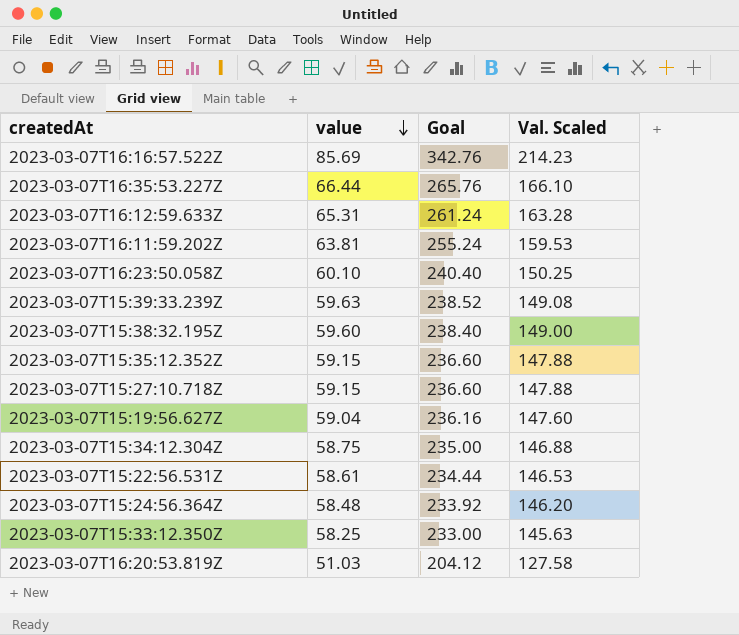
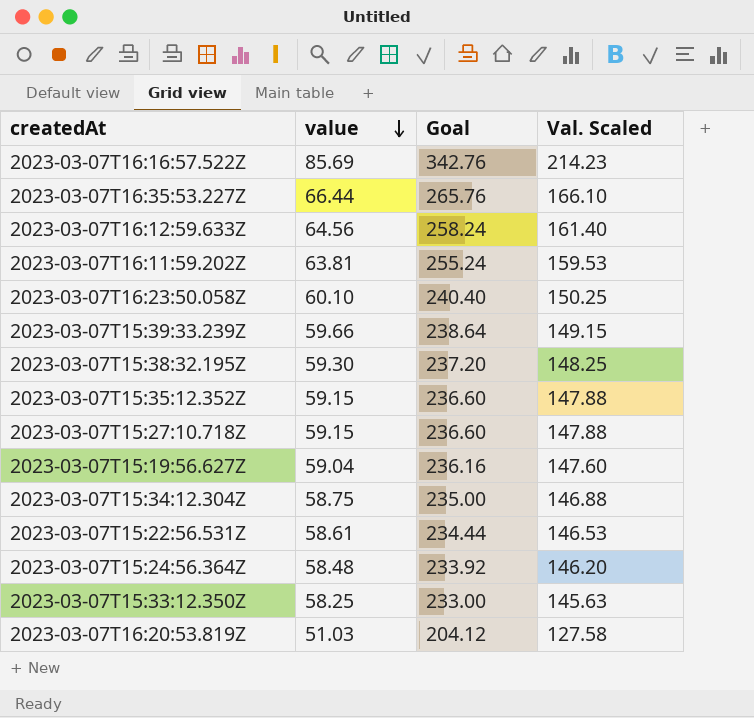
2023-03-07T16:12:59.633Z | value: 65.31 -> 64.56
2023-03-07T16:12:59.633Z | Goal: 261.24 -> 258.24
2023-03-07T16:12:59.633Z | Val. Scaled: 163.28 -> 161.40
2023-03-07T15:39:33.239Z | value: 59.63 -> 59.66
2023-03-07T15:39:33.239Z | Goal: 238.52 -> 238.64
2023-03-07T15:39:33.239Z | Val. Scaled: 149.08 -> 149.15
2023-03-07T15:38:32.195Z | value: 59.60 -> 59.30
2023-03-07T15:38:32.195Z | Goal: 238.40 -> 237.20
2023-03-07T15:38:32.195Z | Val. Scaled: 149.00 -> 148.25

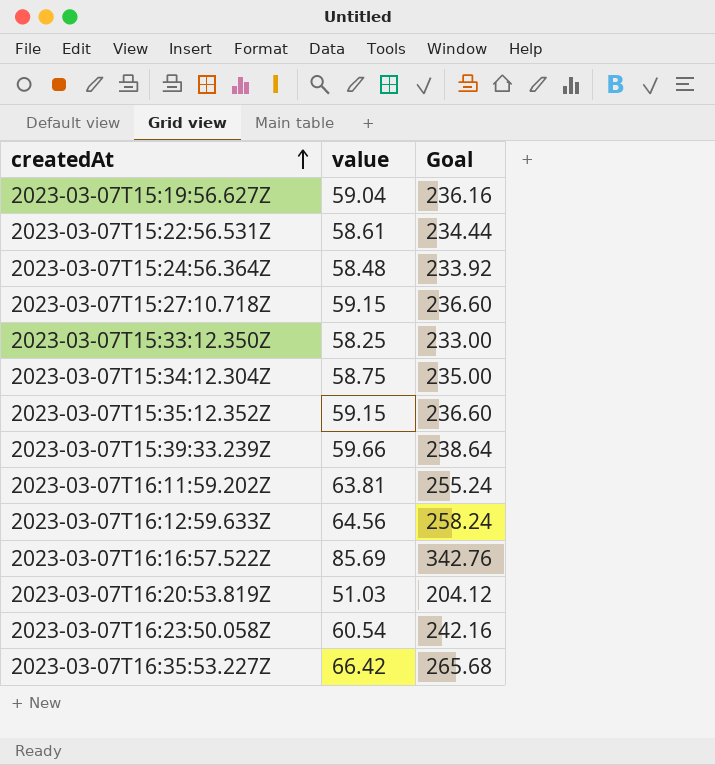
row order: value descending -> createdAt ascending
column Val. Scaled | formula: [value] * 2.5 -> none
row 2023-03-07T15:38:32.195Z: 59.30 | 237.20 | 148.25 -> none
2023-03-07T16:23:50.058Z | value: 60.10 -> 60.54
2023-03-07T16:23:50.058Z | Goal: 240.40 -> 242.16
2023-03-07T16:35:53.227Z | value: 66.44 -> 66.42
2023-03-07T16:35:53.227Z | Goal: 265.76 -> 265.68

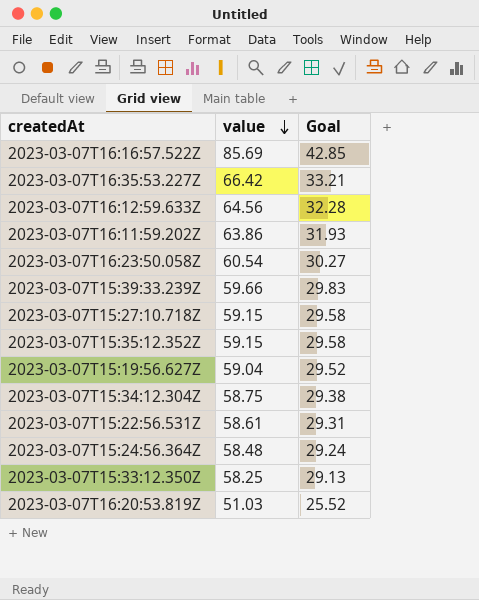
row order: createdAt ascending -> value descending
column Goal | formula: [value] * 4 -> [value] * 0.5
2023-03-07T16:11:59.202Z | value: 63.81 -> 63.86

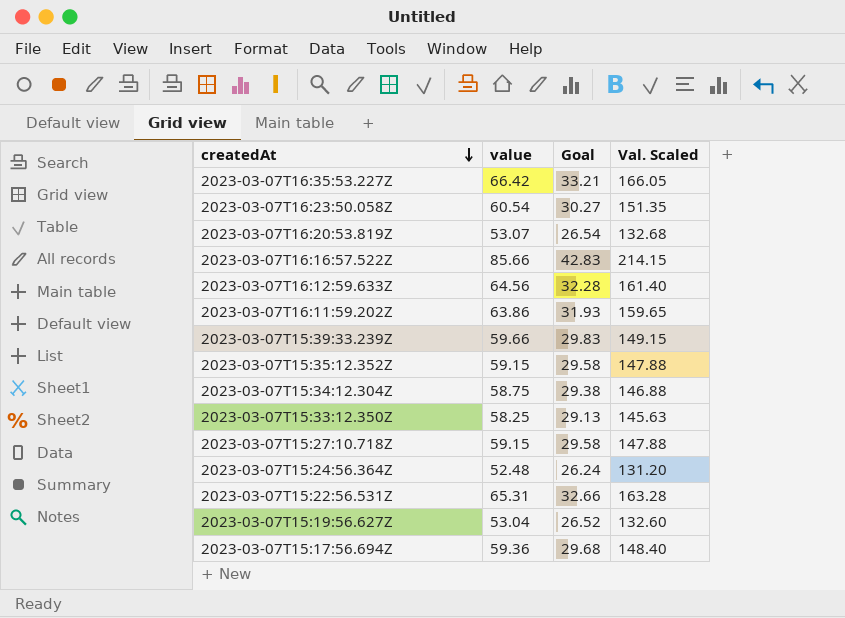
row order: value descending -> createdAt descending
column Val. Scaled | formula: none -> [value] * 2.5
2023-03-07T16:20:53.819Z | value: 51.03 -> 53.07
2023-03-07T16:20:53.819Z | Goal: 25.52 -> 26.54
2023-03-07T16:16:57.522Z | value: 85.69 -> 85.66
2023-03-07T16:16:57.522Z | Goal: 42.85 -> 42.83
2023-03-07T15:24:56.364Z | value: 58.48 -> 52.48
2023-03-07T15:24:56.364Z | Goal: 29.24 -> 26.24
2023-03-07T15:22:56.531Z | value: 58.61 -> 65.31
2023-03-07T15:22:56.531Z | Goal: 29.31 -> 32.66
2023-03-07T15:19:56.627Z | value: 59.04 -> 53.04
2023-03-07T15:19:56.627Z | Goal: 29.52 -> 26.52
row 2023-03-07T15:17:56.694Z: none -> 59.36 | 29.68 | 148.40

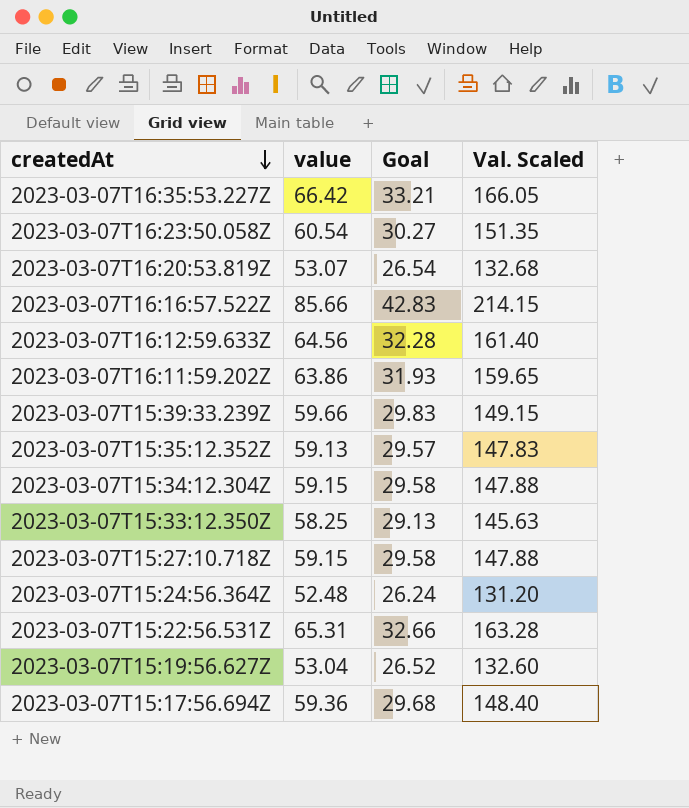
2023-03-07T15:35:12.352Z | value: 59.15 -> 59.13
2023-03-07T15:35:12.352Z | Goal: 29.58 -> 29.57
2023-03-07T15:35:12.352Z | Val. Scaled: 147.88 -> 147.83
2023-03-07T15:34:12.304Z | value: 58.75 -> 59.15
2023-03-07T15:34:12.304Z | Goal: 29.38 -> 29.58
2023-03-07T15:34:12.304Z | Val. Scaled: 146.88 -> 147.88

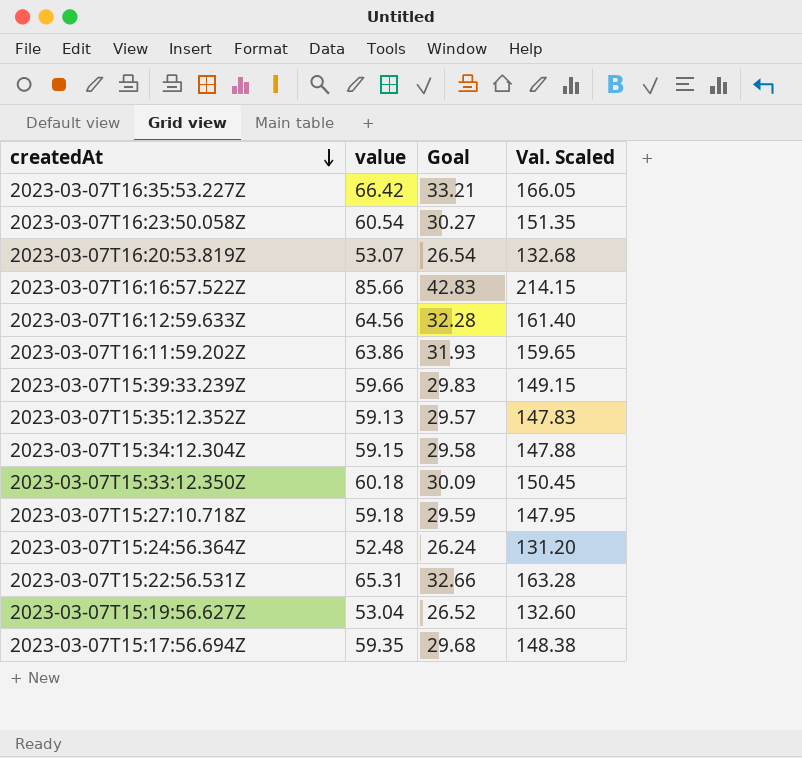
2023-03-07T15:33:12.350Z | value: 58.25 -> 60.18
2023-03-07T15:33:12.350Z | Goal: 29.13 -> 30.09
2023-03-07T15:33:12.350Z | Val. Scaled: 145.63 -> 150.45
2023-03-07T15:27:10.718Z | value: 59.15 -> 59.18
2023-03-07T15:27:10.718Z | Goal: 29.58 -> 29.59
2023-03-07T15:27:10.718Z | Val. Scaled: 147.88 -> 147.95
2023-03-07T15:17:56.694Z | value: 59.36 -> 59.35
2023-03-07T15:17:56.694Z | Val. Scaled: 148.40 -> 148.38

